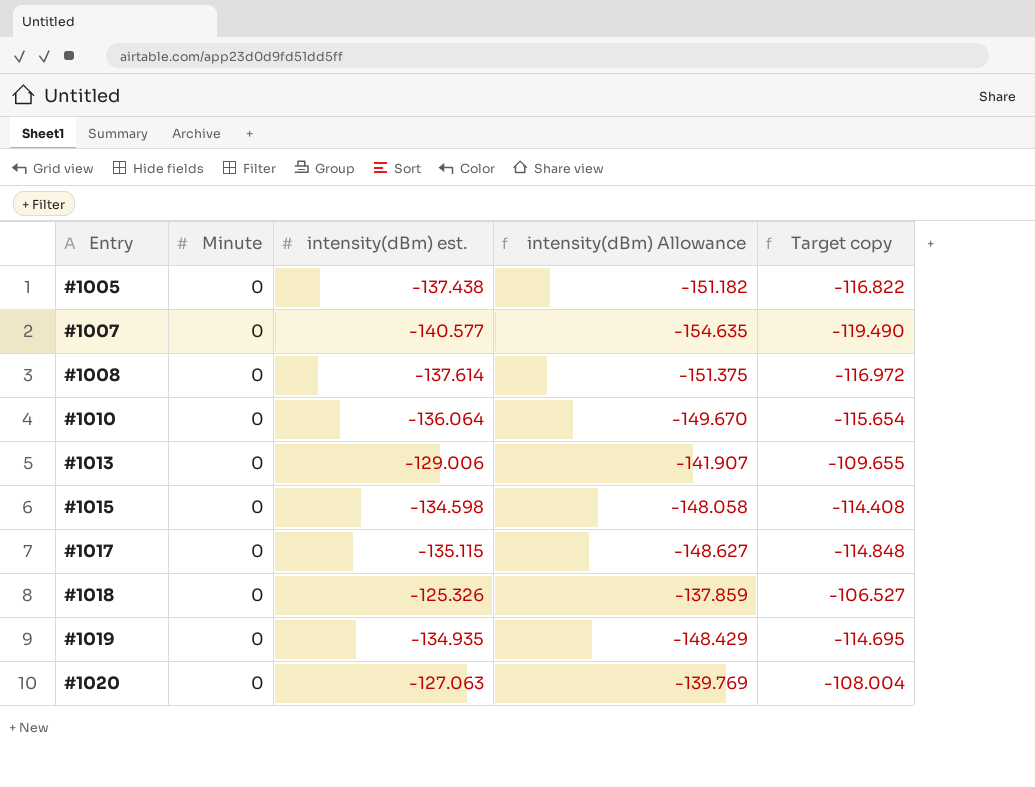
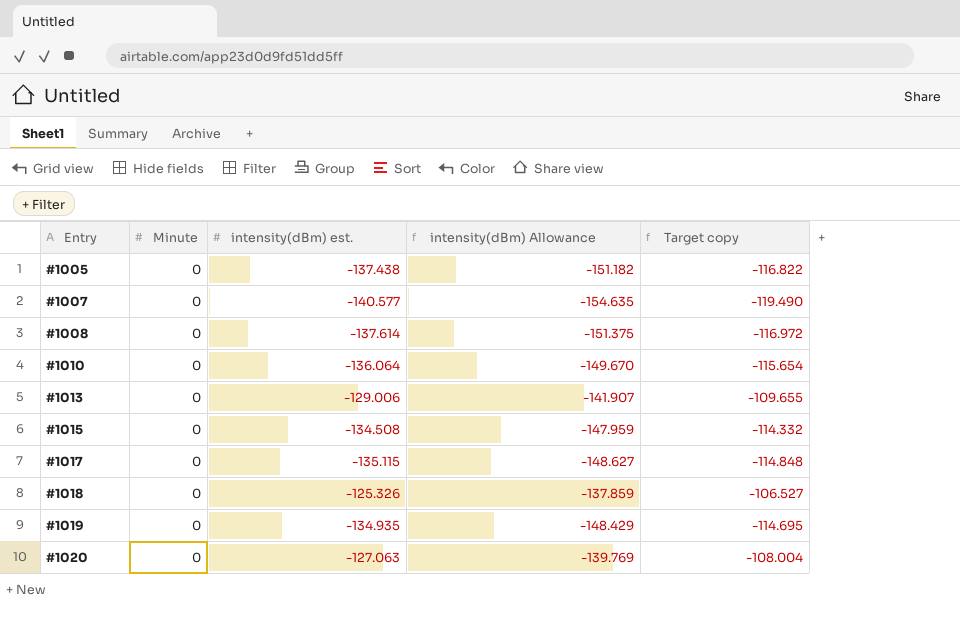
#1015 | intensity(dBm) est.: -134.598 -> -134.508
#1015 | intensity(dBm) Allowance: -148.058 -> -147.959
#1015 | Target copy: -114.408 -> -114.332

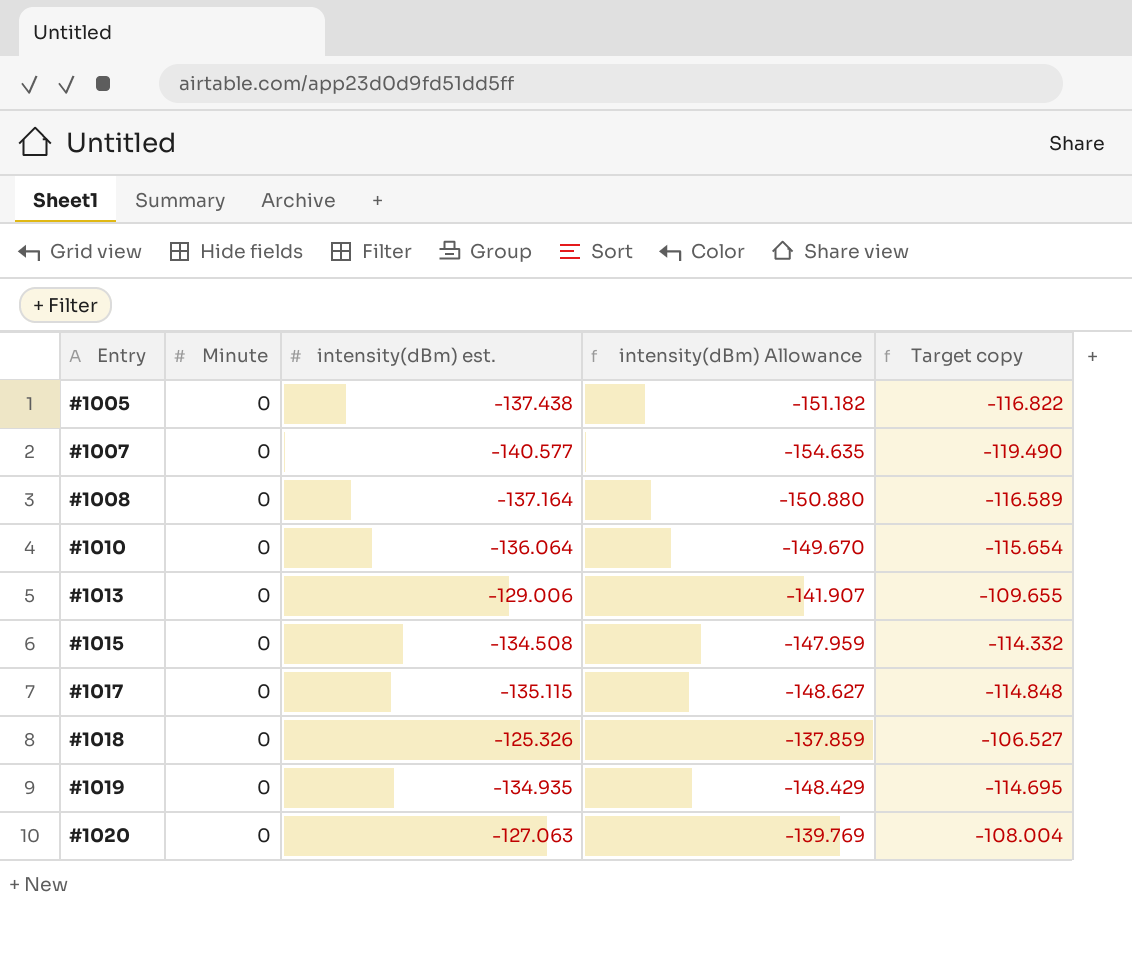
#1008 | intensity(dBm) est.: -137.614 -> -137.164
#1008 | intensity(dBm) Allowance: -151.375 -> -150.880
#1008 | Target copy: -116.972 -> -116.589

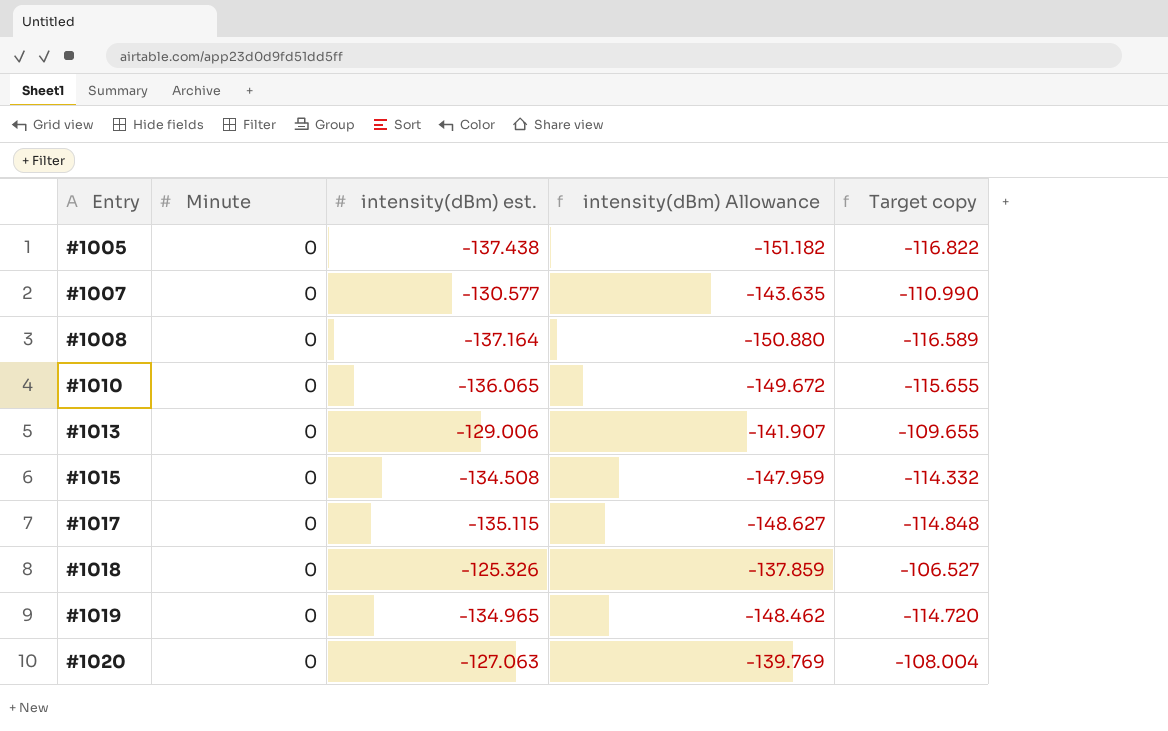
#1007 | intensity(dBm) est.: -140.577 -> -130.577
#1007 | intensity(dBm) Allowance: -154.635 -> -143.635
#1007 | Target copy: -119.490 -> -110.990
#1010 | intensity(dBm) est.: -136.064 -> -136.065
#1010 | intensity(dBm) Allowance: -149.670 -> -149.672
#1010 | Target copy: -115.654 -> -115.655
#1019 | intensity(dBm) est.: -134.935 -> -134.965
#1019 | intensity(dBm) Allowance: -148.429 -> -148.462
#1019 | Target copy: -114.695 -> -114.720

